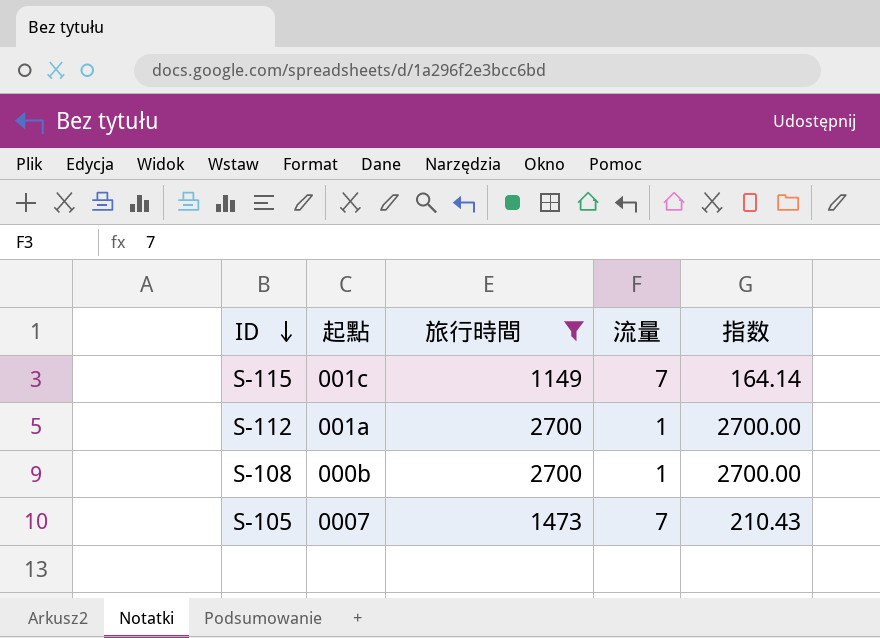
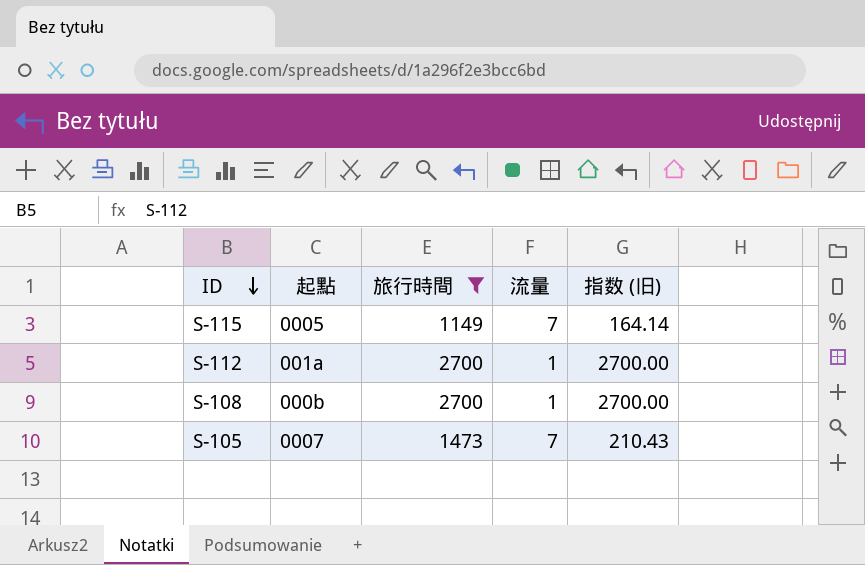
column name: 指数 -> 指数 (旧)
S-115 | 起點: 001c -> 0005

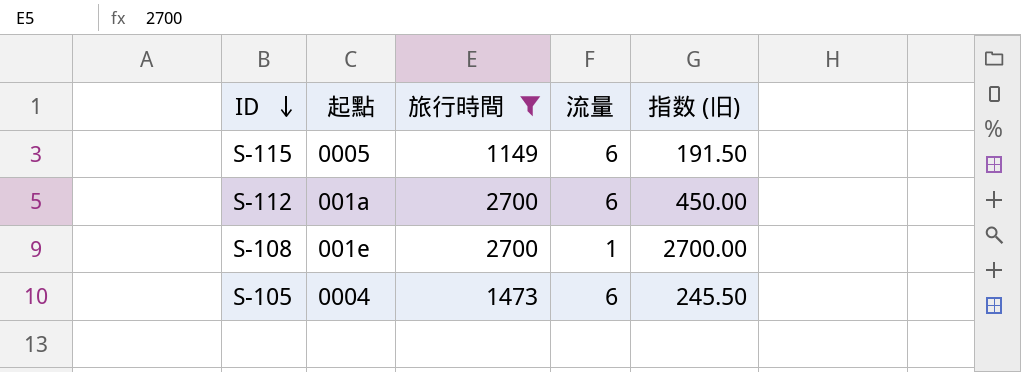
S-115 | 流量: 7 -> 6
S-115 | 指数 (旧): 164.14 -> 191.50
S-112 | 流量: 1 -> 6
S-112 | 指数 (旧): 2700.00 -> 450.00
S-108 | 起點: 000b -> 001e
S-105 | 起點: 0007 -> 0004
S-105 | 流量: 7 -> 6
S-105 | 指数 (旧): 210.43 -> 245.50

